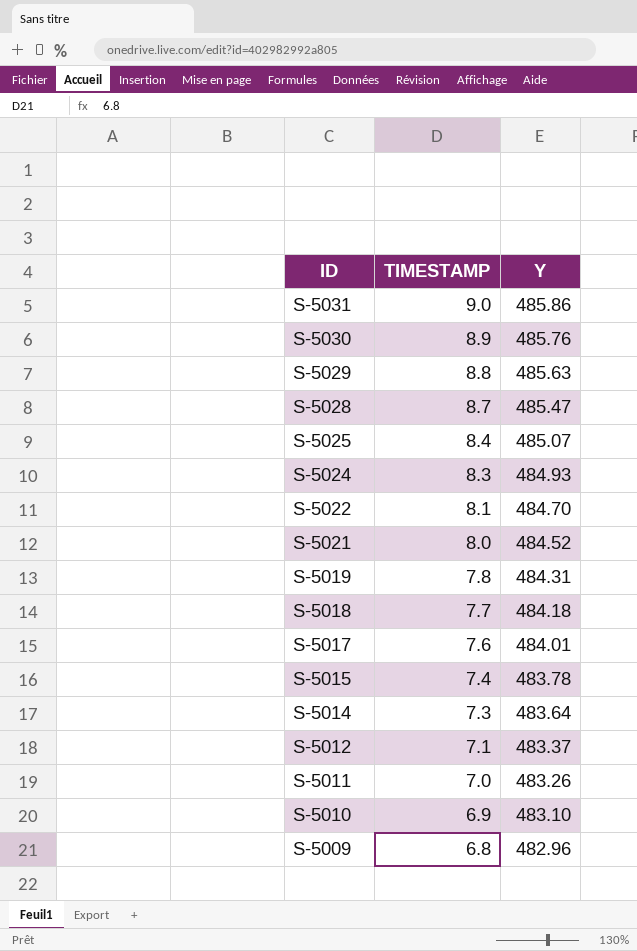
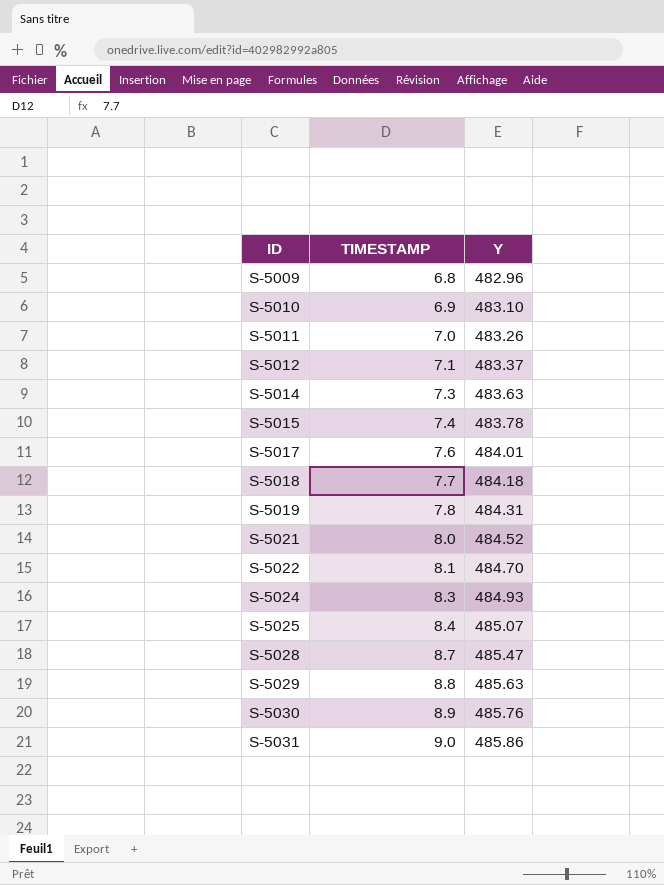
row order: ID descending -> ID ascending
S-5014 | Y: 483.64 -> 483.63

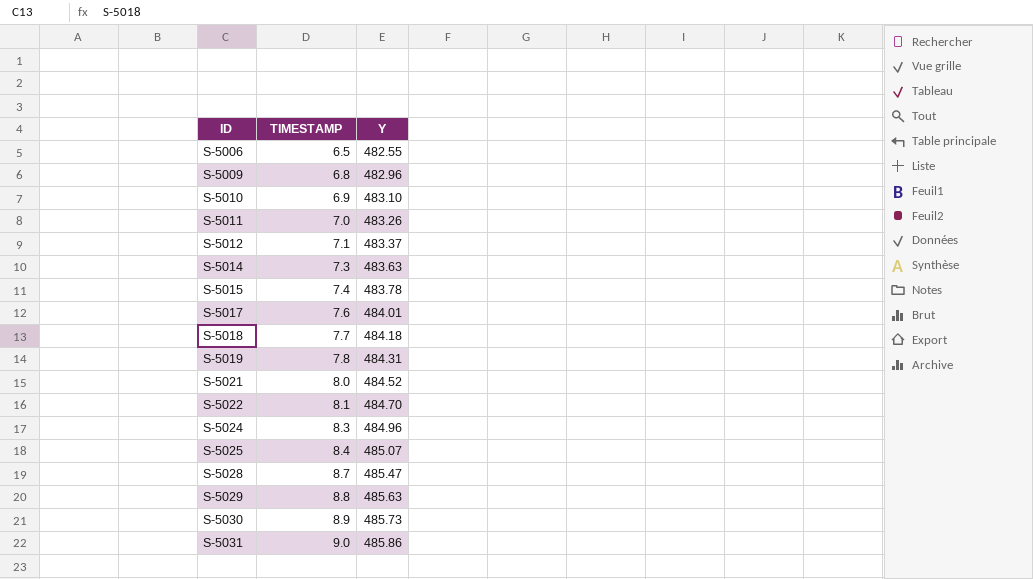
row S-5006: none -> 6.5 | 482.55
S-5024 | Y: 484.93 -> 484.96
S-5030 | Y: 485.76 -> 485.73

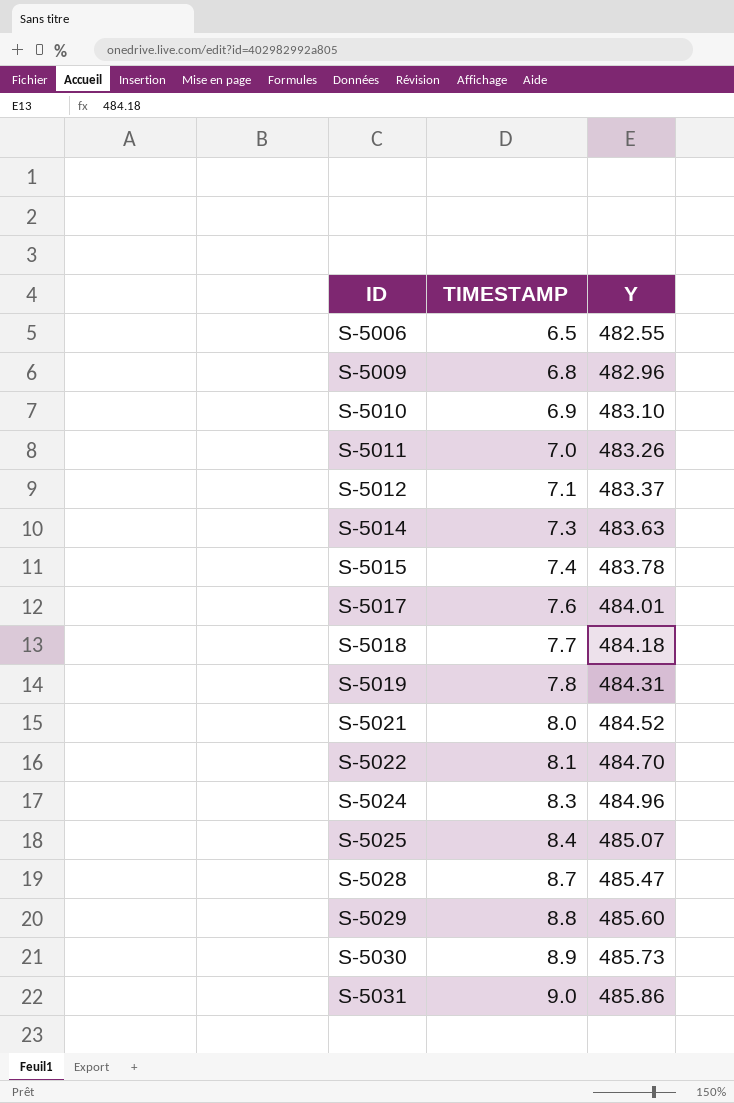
S-5029 | Y: 485.63 -> 485.60

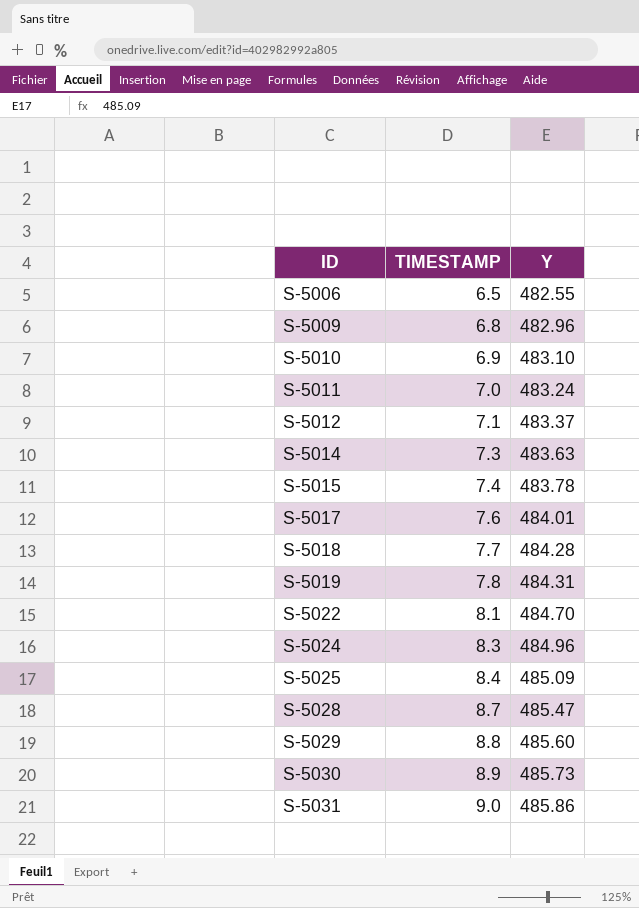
row S-5021: 8.0 | 484.52 -> none
S-5011 | Y: 483.26 -> 483.24
S-5018 | Y: 484.18 -> 484.28
S-5025 | Y: 485.07 -> 485.09

